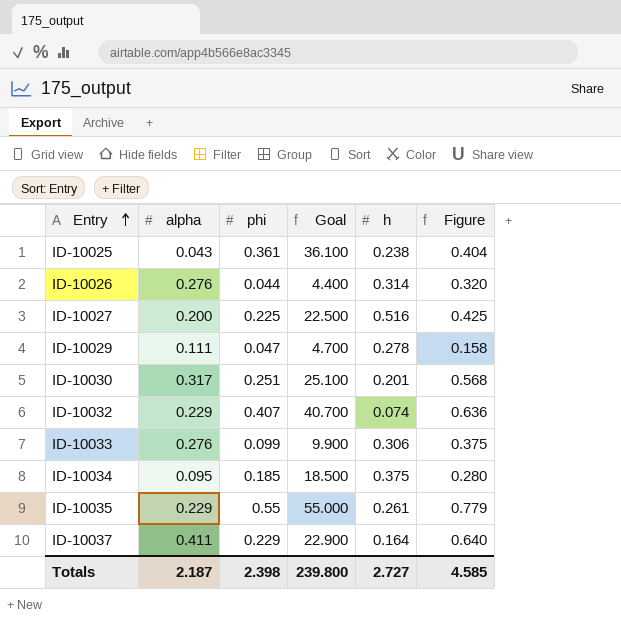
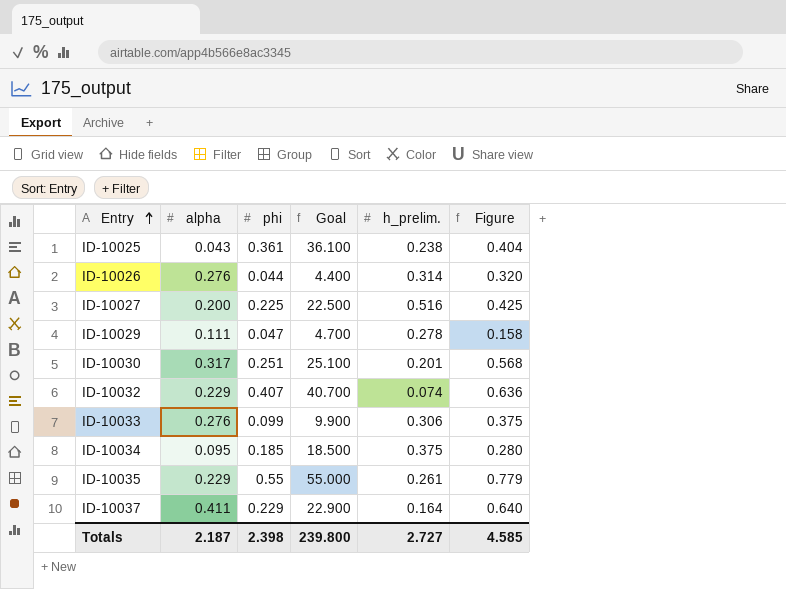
column name: h -> h_prelim.

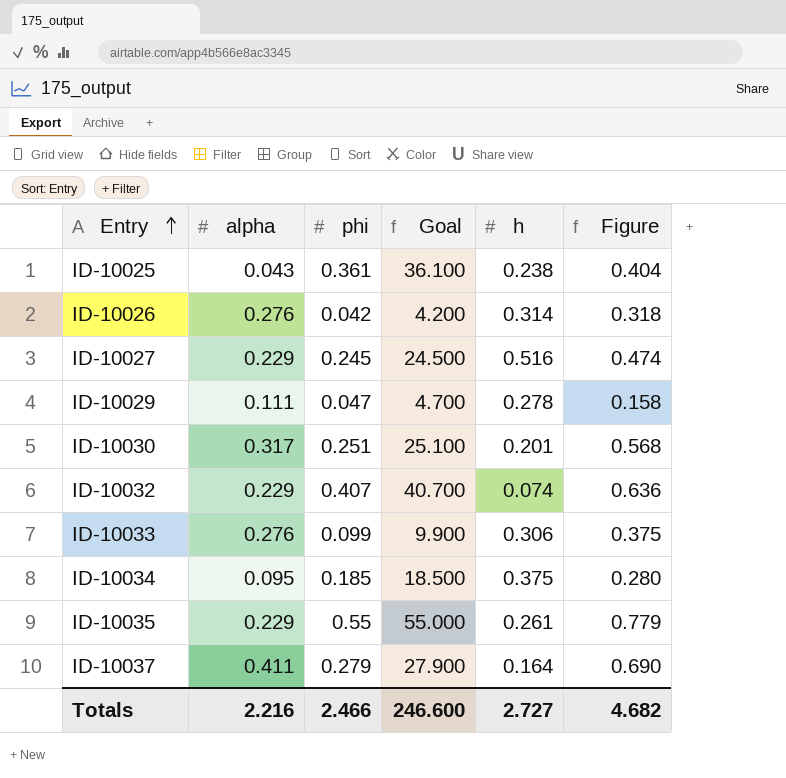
column name: h_prelim. -> h
ID-10026 | phi: 0.044 -> 0.042
ID-10026 | Goal: 4.400 -> 4.200
ID-10026 | Figure: 0.320 -> 0.318
ID-10027 | alpha: 0.200 -> 0.229
ID-10027 | phi: 0.225 -> 0.245
ID-10027 | Goal: 22.500 -> 24.500
ID-10027 | Figure: 0.425 -> 0.474
ID-10037 | phi: 0.229 -> 0.279
ID-10037 | Goal: 22.900 -> 27.900
ID-10037 | Figure: 0.640 -> 0.690
Totals | alpha: 2.187 -> 2.216
Totals | phi: 2.398 -> 2.466
Totals | Goal: 239.800 -> 246.600
Totals | Figure: 4.585 -> 4.682

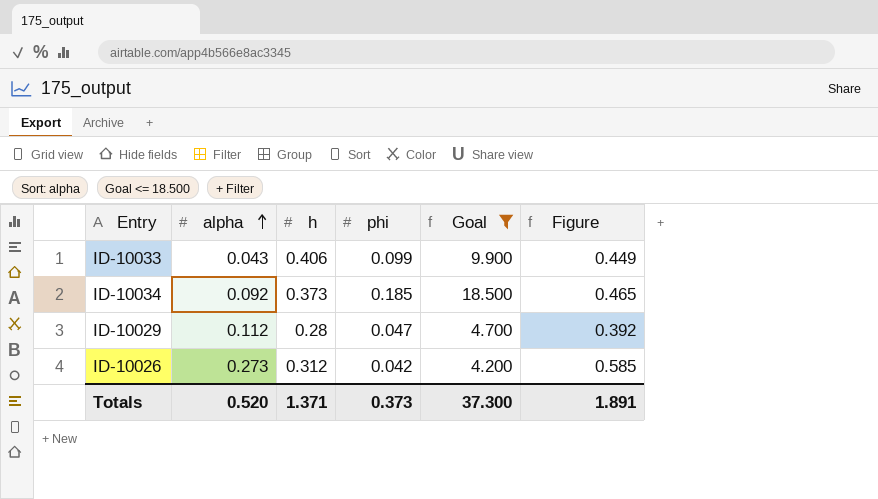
filter: none -> Goal <= 18.500
row order: Entry ascending -> alpha ascending
column h | position: 5 -> 3
column Figure | formula: [alpha] + [phi] -> [alpha] + [h]
ID-10033 | alpha: 0.276 -> 0.043
ID-10033 | h: 0.306 -> 0.406
ID-10034 | alpha: 0.095 -> 0.092
ID-10034 | h: 0.375 -> 0.373
ID-10029 | alpha: 0.111 -> 0.112
ID-10029 | h: 0.278 -> 0.28
ID-10026 | alpha: 0.276 -> 0.273
ID-10026 | h: 0.314 -> 0.312
Totals | alpha: 2.216 -> 0.520
Totals | h: 2.727 -> 1.371
Totals | phi: 2.466 -> 0.373
Totals | Goal: 246.600 -> 37.300
Totals | Figure: 4.682 -> 1.891

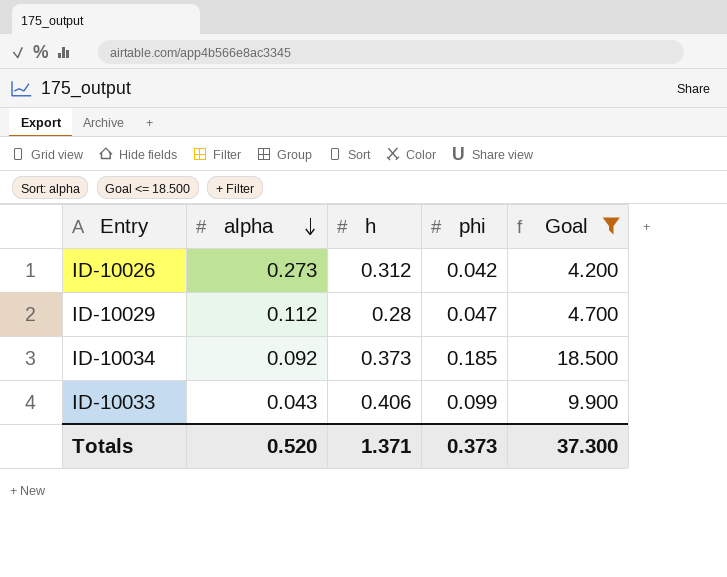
row order: alpha ascending -> alpha descending
column Figure | formula: [alpha] + [h] -> none

